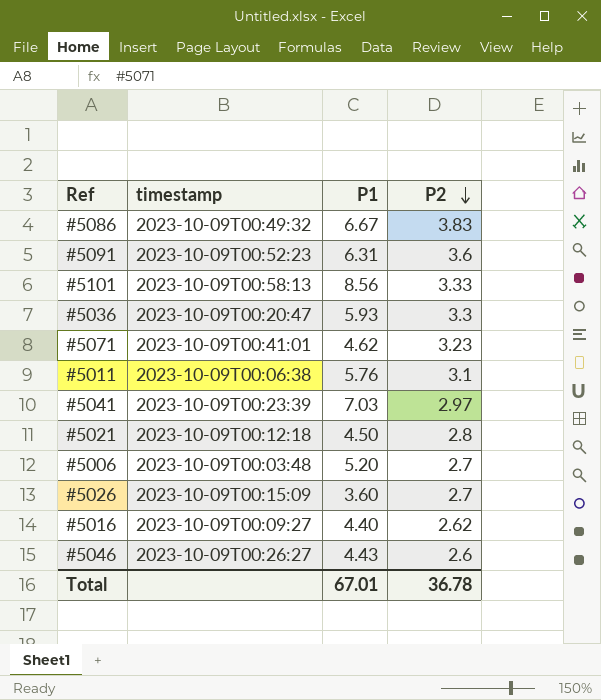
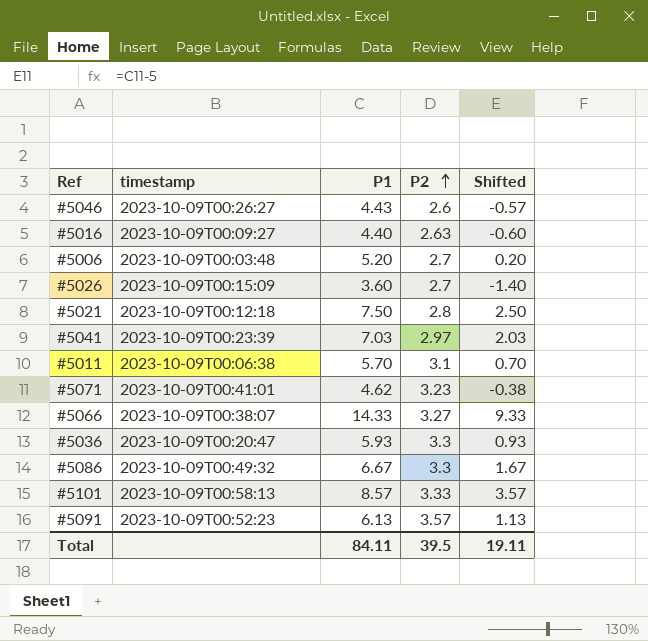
row order: P2 descending -> P2 ascending
column Shifted | formula: none -> [P1] - 5
#5016 | P2: 2.62 -> 2.63
#5021 | P1: 4.50 -> 7.50
#5011 | P1: 5.76 -> 5.70
row #5066: none -> 2023-10-09T00:38:07 | 14.33 | 3.27 | 9.33
#5086 | P2: 3.83 -> 3.3
#5101 | P1: 8.56 -> 8.57
#5091 | P1: 6.31 -> 6.13
#5091 | P2: 3.6 -> 3.57
Total | P1: 67.01 -> 84.11
Total | P2: 36.78 -> 39.5

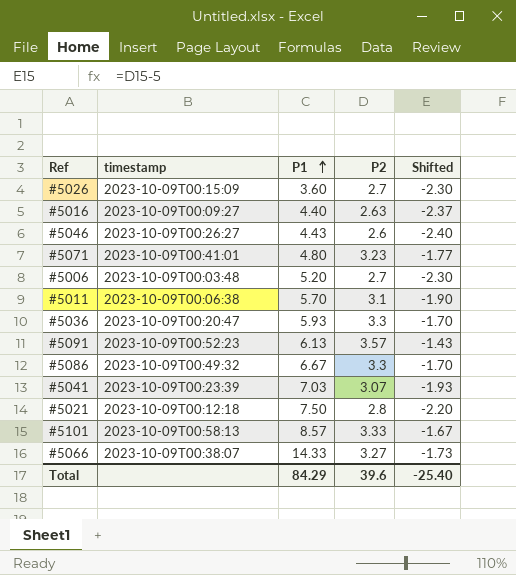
row order: P2 ascending -> P1 ascending
column Shifted | formula: [P1] - 5 -> [P2] - 5
#5071 | P1: 4.62 -> 4.80
#5041 | P2: 2.97 -> 3.07
Total | P1: 84.11 -> 84.29
Total | P2: 39.5 -> 39.6
Total | Shifted: 19.11 -> -25.40

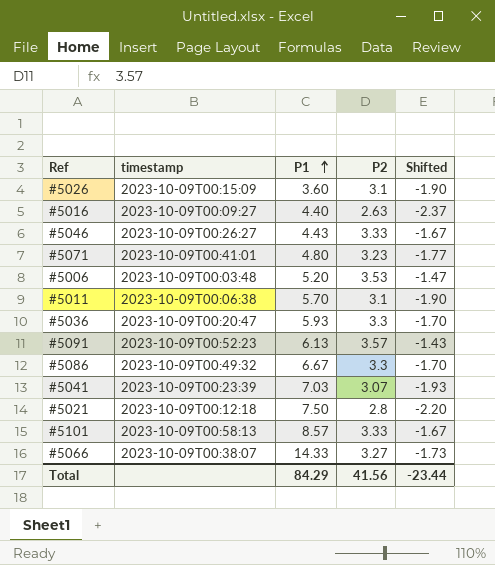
#5026 | P2: 2.7 -> 3.1
#5026 | Shifted: -2.30 -> -1.90
#5046 | P2: 2.6 -> 3.33
#5046 | Shifted: -2.40 -> -1.67
#5006 | P2: 2.7 -> 3.53
#5006 | Shifted: -2.30 -> -1.47
Total | P2: 39.6 -> 41.56
Total | Shifted: -25.40 -> -23.44

